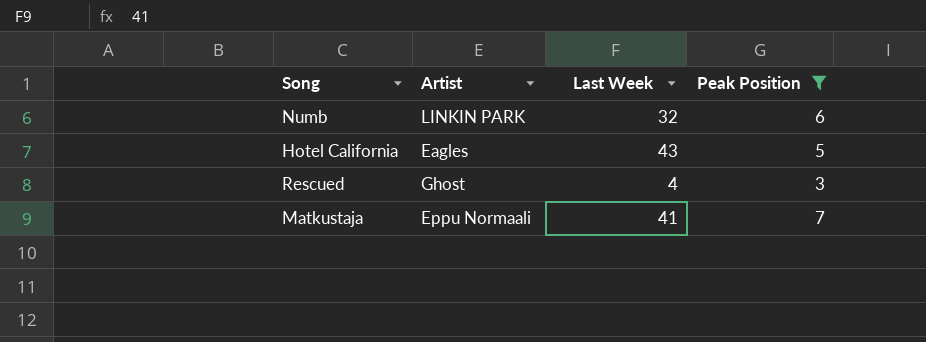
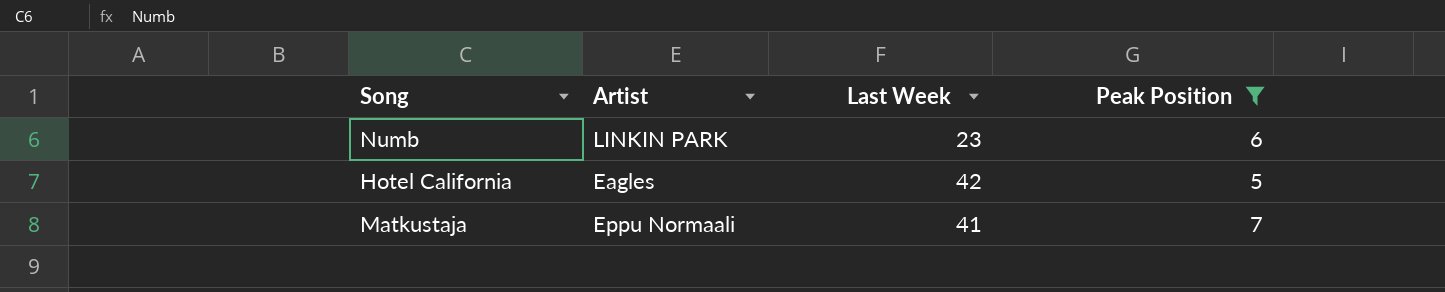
row Rescued: Ghost | 4 | 3 -> none
Numb | Last Week: 32 -> 23
Hotel California | Last Week: 43 -> 42

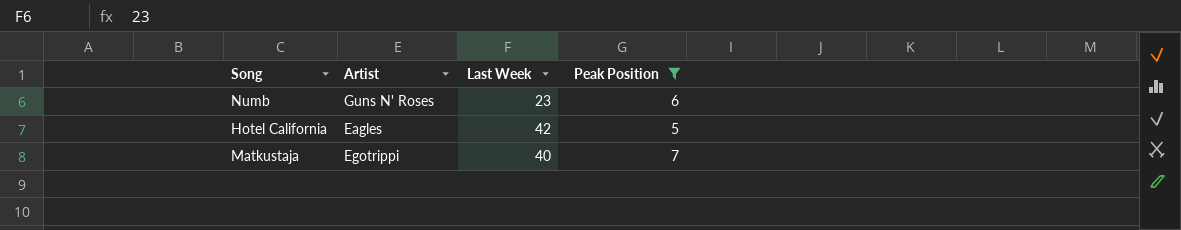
Numb | Artist: LINKIN PARK -> Guns N' Roses
Matkustaja | Artist: Eppu Normaali -> Egotrippi
Matkustaja | Last Week: 41 -> 40

